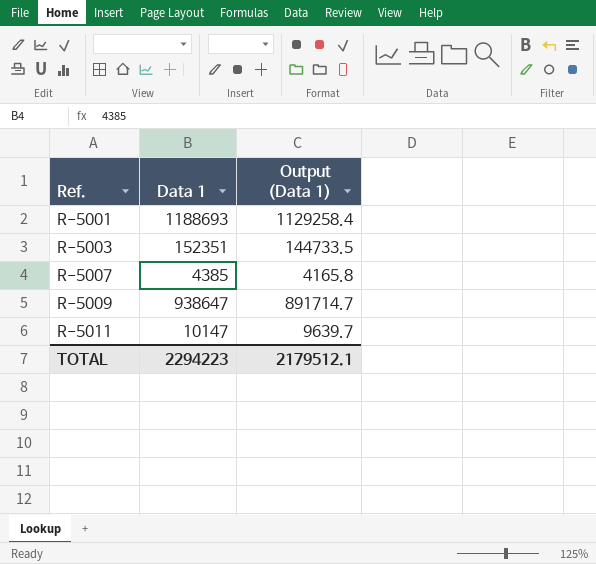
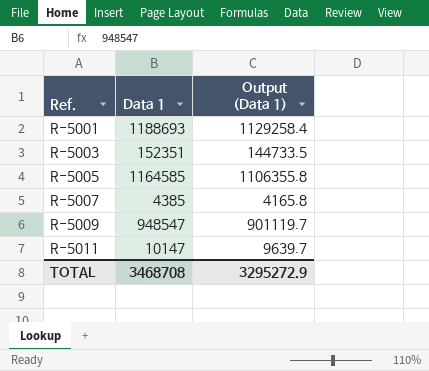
row R-5005: none -> 1164585 | 1106355.8
R-5009 | Data 1: 938647 -> 948547
R-5009 | Output (Data 1): 891714.7 -> 901119.7
TOTAL | Data 1: 2294223 -> 3468708
TOTAL | Output (Data 1): 2179512.1 -> 3295272.9

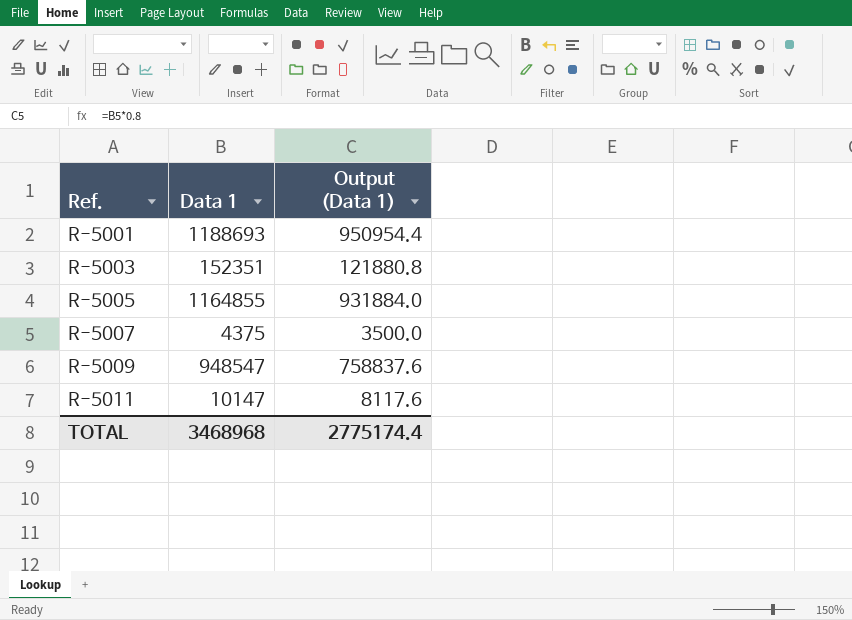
column Output (Data 1) | formula: [Data 1] * 0.95 -> [Data 1] * 0.8
R-5005 | Data 1: 1164585 -> 1164855
R-5007 | Data 1: 4385 -> 4375
TOTAL | Data 1: 3468708 -> 3468968
TOTAL | Output (Data 1): 3295272.9 -> 2775174.4

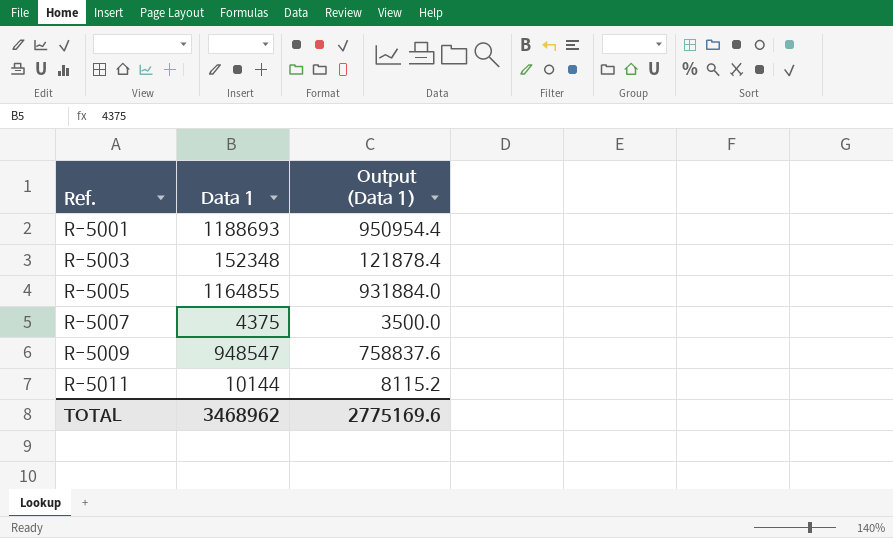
R-5003 | Data 1: 152351 -> 152348
R-5003 | Output (Data 1): 121880.8 -> 121878.4
R-5011 | Data 1: 10147 -> 10144
R-5011 | Output (Data 1): 8117.6 -> 8115.2
TOTAL | Data 1: 3468968 -> 3468962
TOTAL | Output (Data 1): 2775174.4 -> 2775169.6

